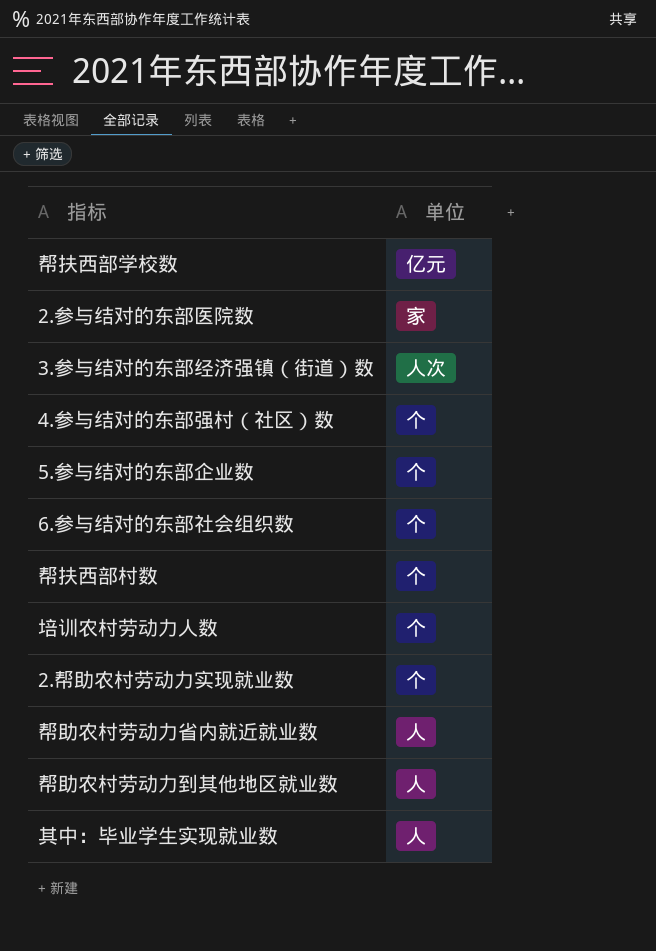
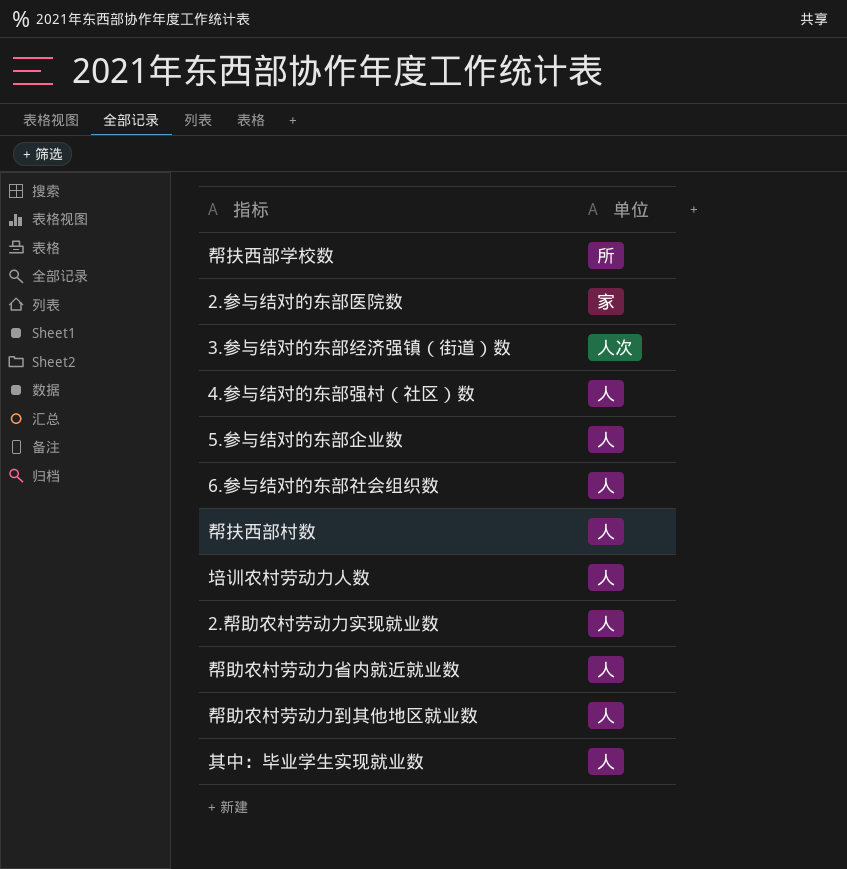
帮扶西部学校数 | 单位: 亿元 -> 所
4.参与结对的东部强村（社区）数 | 单位: 个 -> 人
5.参与结对的东部企业数 | 单位: 个 -> 人
6.参与结对的东部社会组织数 | 单位: 个 -> 人
帮扶西部村数 | 单位: 个 -> 人
培训农村劳动力人数 | 单位: 个 -> 人
2.帮助农村劳动力实现就业数 | 单位: 个 -> 人

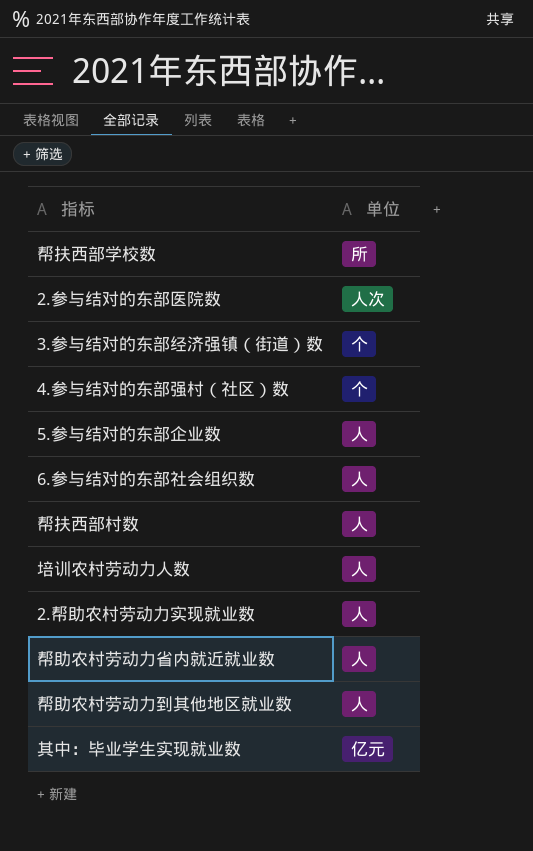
2.参与结对的东部医院数 | 单位: 家 -> 人次
3.参与结对的东部经济强镇（街道）数 | 单位: 人次 -> 个
4.参与结对的东部强村（社区）数 | 单位: 人 -> 个
其中：毕业学生实现就业数 | 单位: 人 -> 亿元

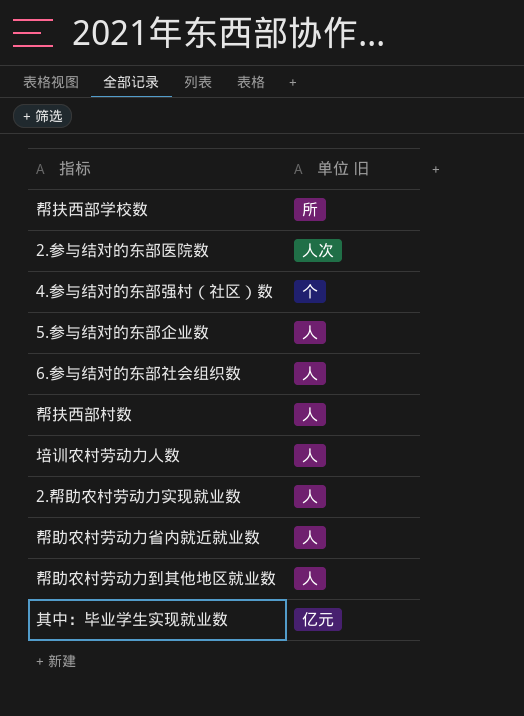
column name: 单位 -> 单位 旧
row 3.参与结对的东部经济强镇（街道）数: 个 -> none

